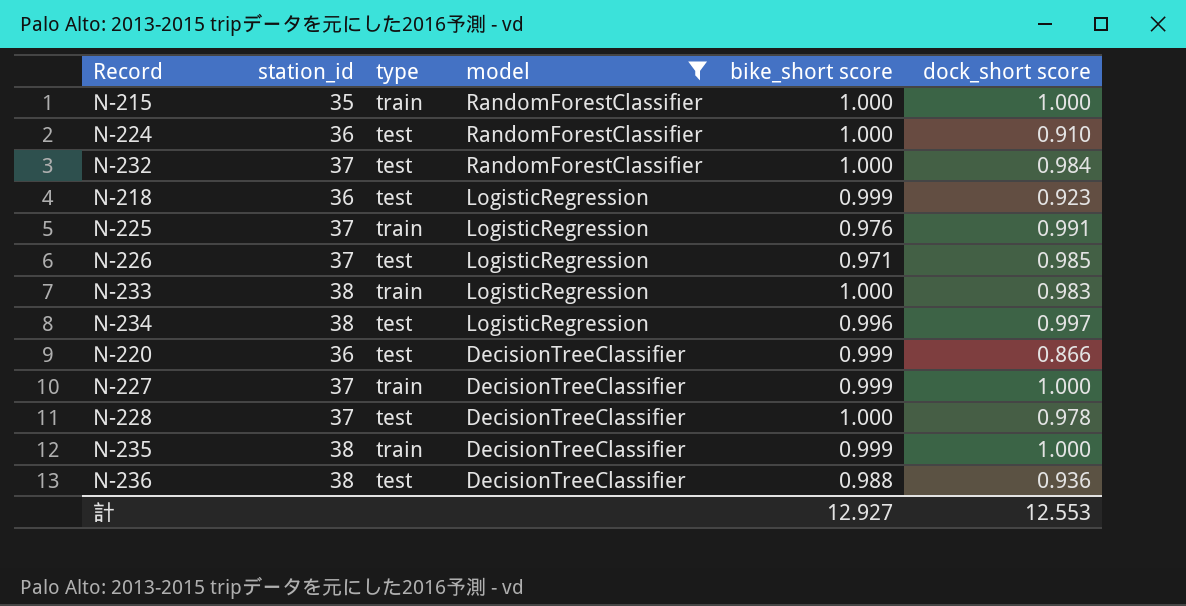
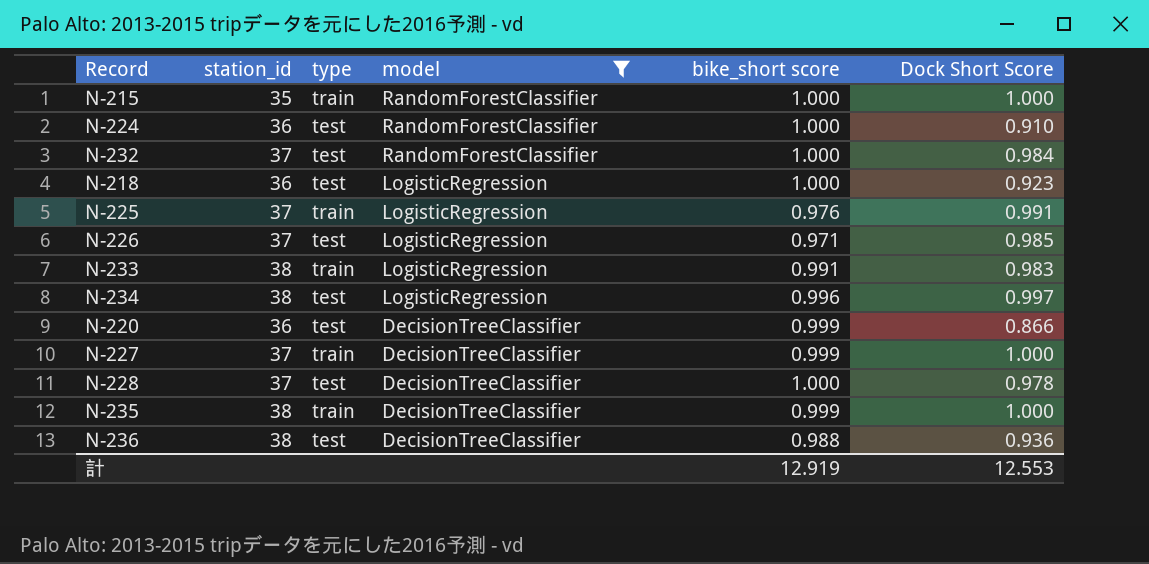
column name: dock_short score -> Dock Short Score
N-218 | bike_short score: 0.999 -> 1.000
N-233 | bike_short score: 1.000 -> 0.991
計 | bike_short score: 12.927 -> 12.919

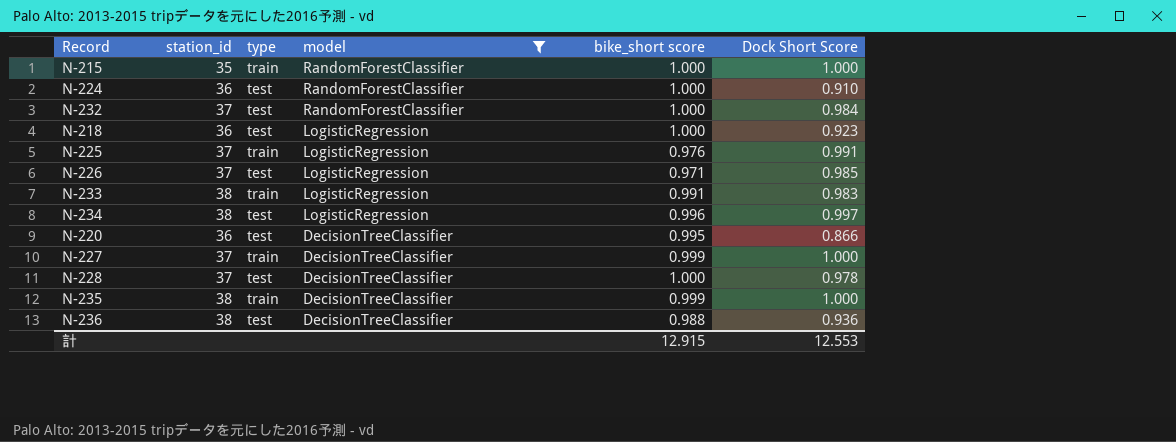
N-220 | bike_short score: 0.999 -> 0.995
計 | bike_short score: 12.919 -> 12.915

